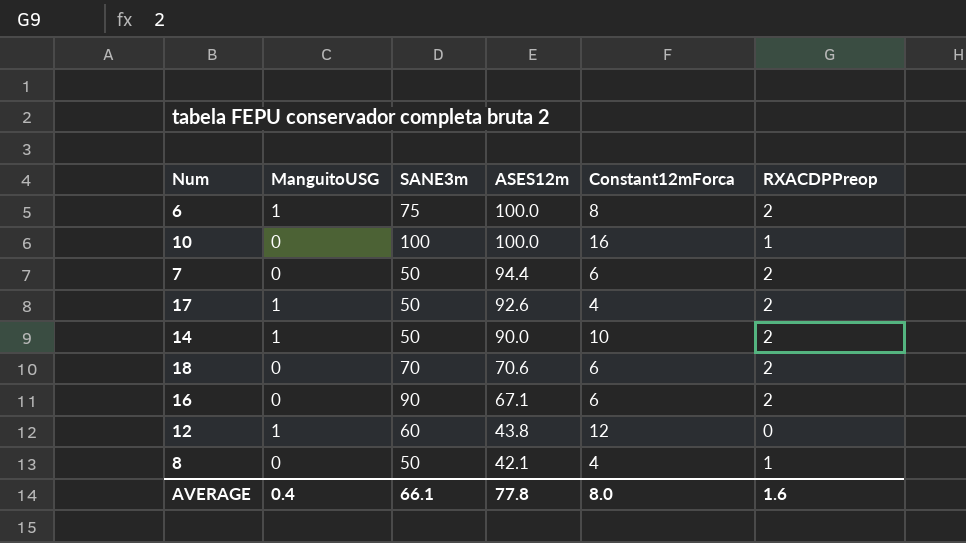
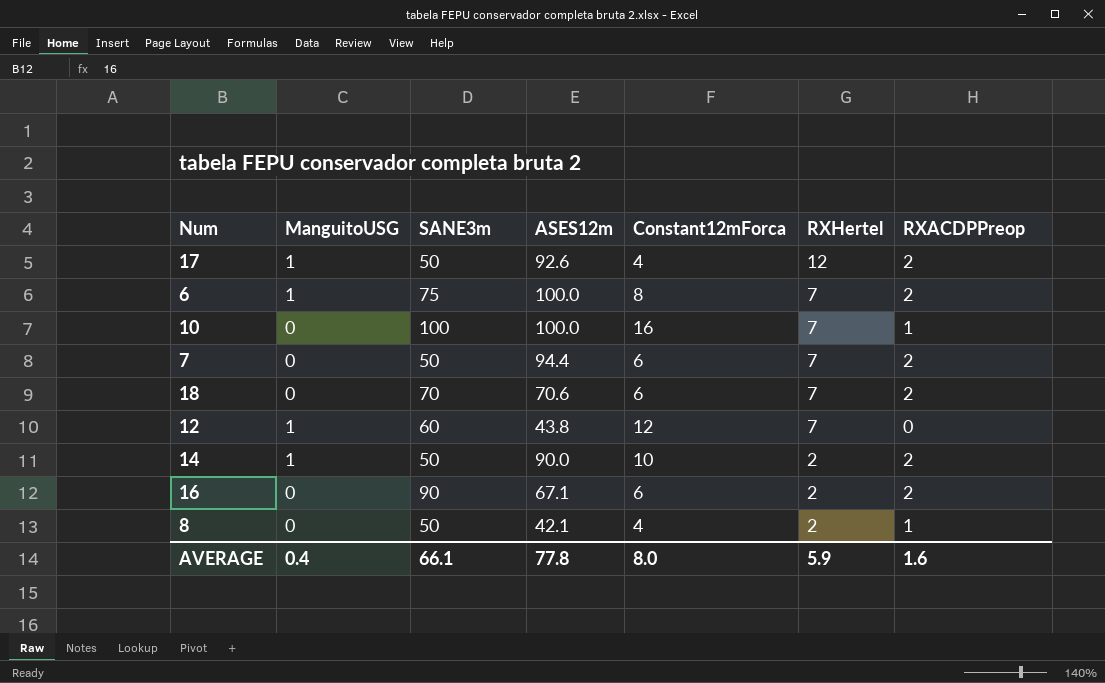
row order: ASES12m descending -> RXHertel descending
column RXHertel | position: none -> 6

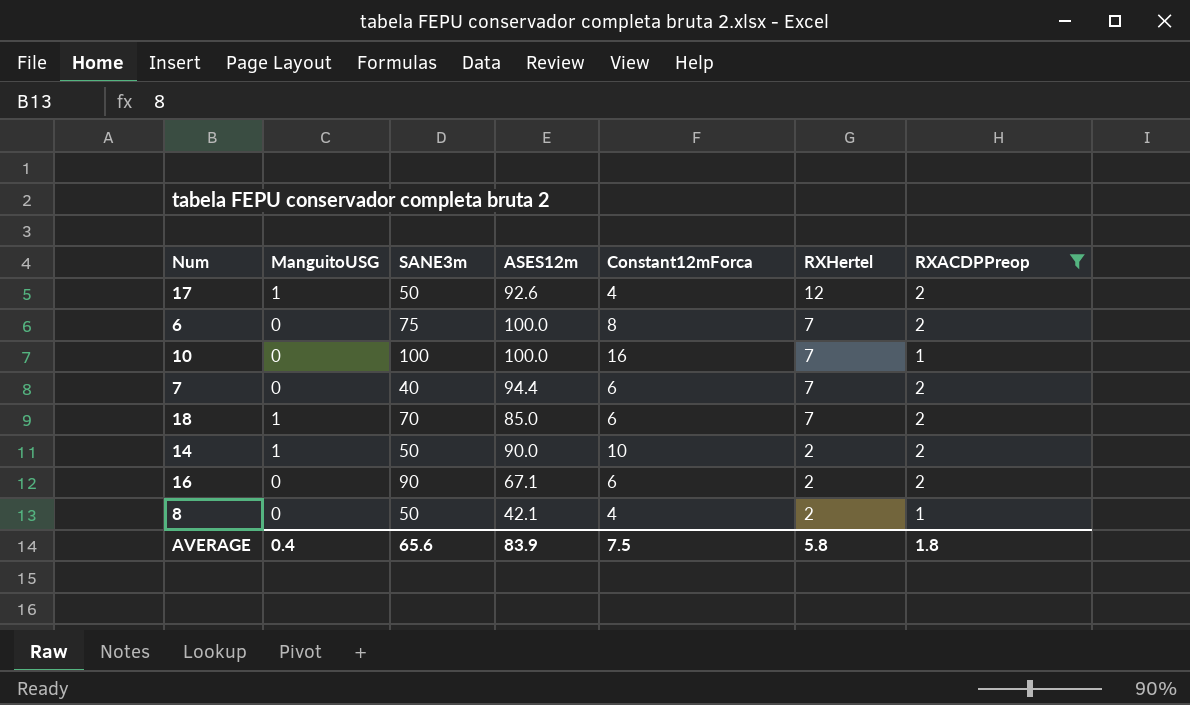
filter: none -> RXACDPPreop != 0
6 | ManguitoUSG: 1 -> 0
7 | SANE3m: 50 -> 40
18 | ManguitoUSG: 0 -> 1
18 | ASES12m: 70.6 -> 85.0
AVERAGE | SANE3m: 66.1 -> 65.6
AVERAGE | ASES12m: 77.8 -> 83.9
AVERAGE | Constant12mForca: 8.0 -> 7.5
AVERAGE | RXHertel: 5.9 -> 5.8
AVERAGE | RXACDPPreop: 1.6 -> 1.8

